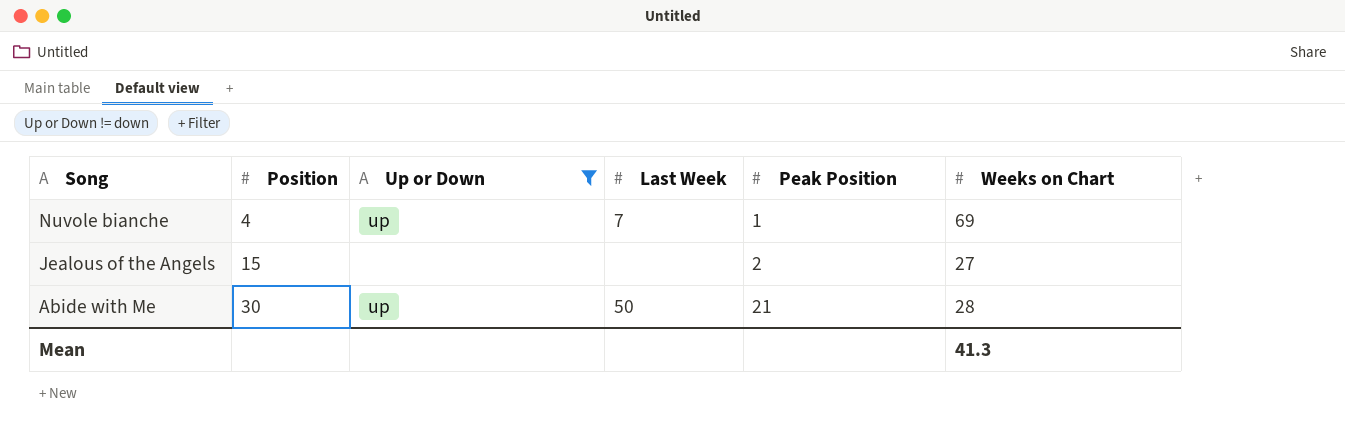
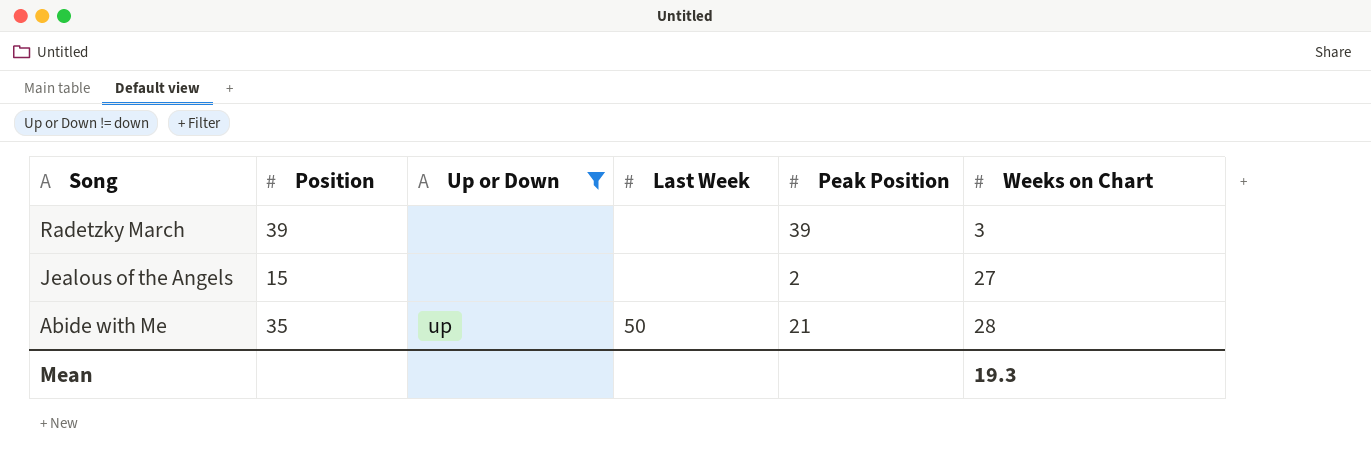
row Nuvole bianche: 4 | up | 7 | 1 | 69 -> none
row Radetzky March: none -> 39 | none | none | 39 | 3
Abide with Me | Position: 30 -> 35
Mean | Weeks on Chart: 41.3 -> 19.3

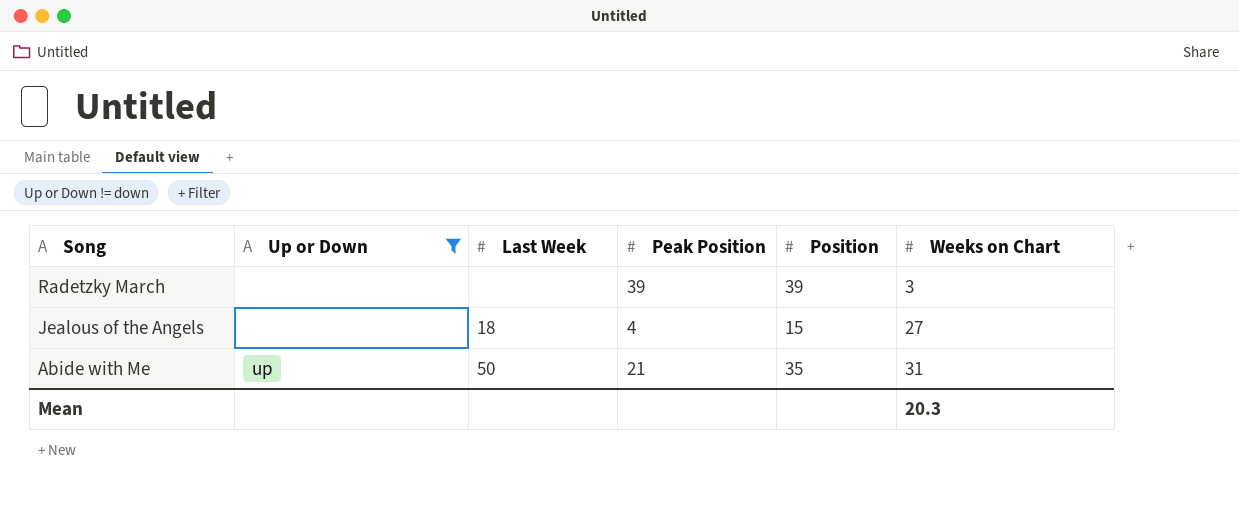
column Position | position: 2 -> 5
Jealous of the Angels | Last Week: none -> 18
Jealous of the Angels | Peak Position: 2 -> 4
Abide with Me | Weeks on Chart: 28 -> 31
Mean | Weeks on Chart: 19.3 -> 20.3

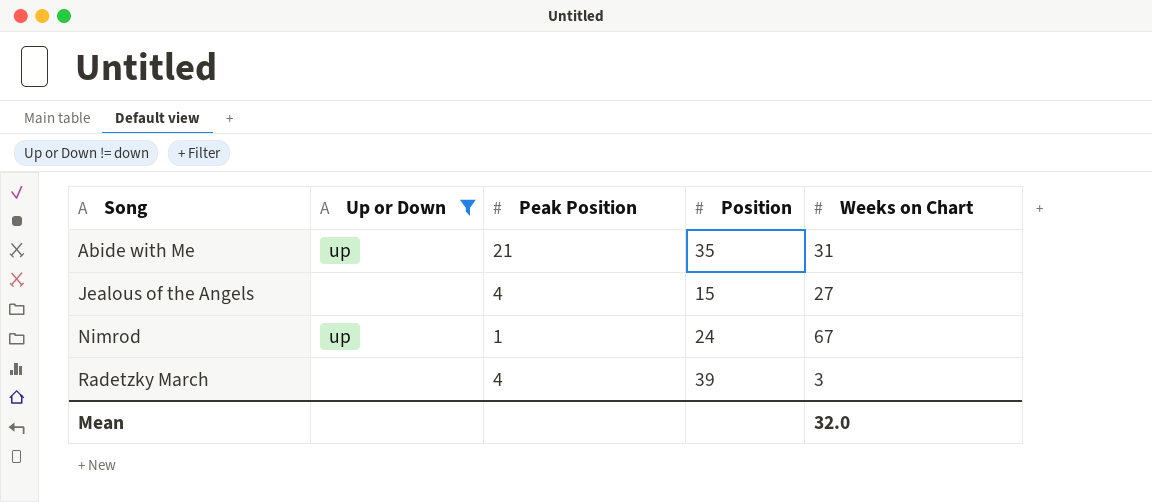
row order: Song descending -> Song ascending
column Last Week | position: 3 -> none
row Nimrod: none -> up | 1 | 24 | 67
Radetzky March | Peak Position: 39 -> 4
Mean | Weeks on Chart: 20.3 -> 32.0

